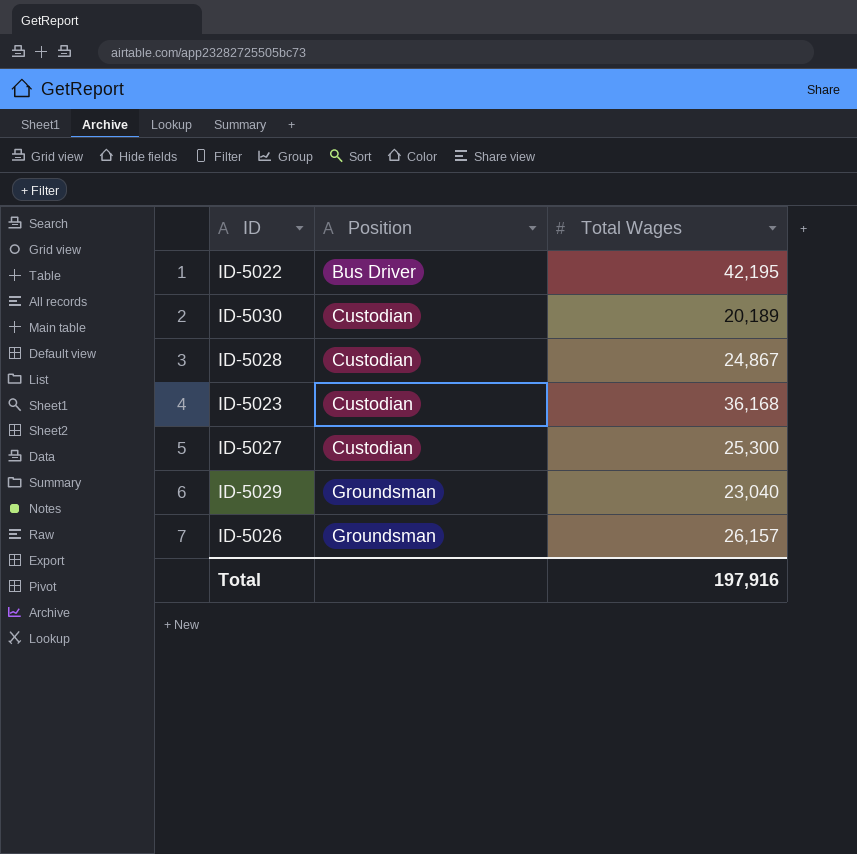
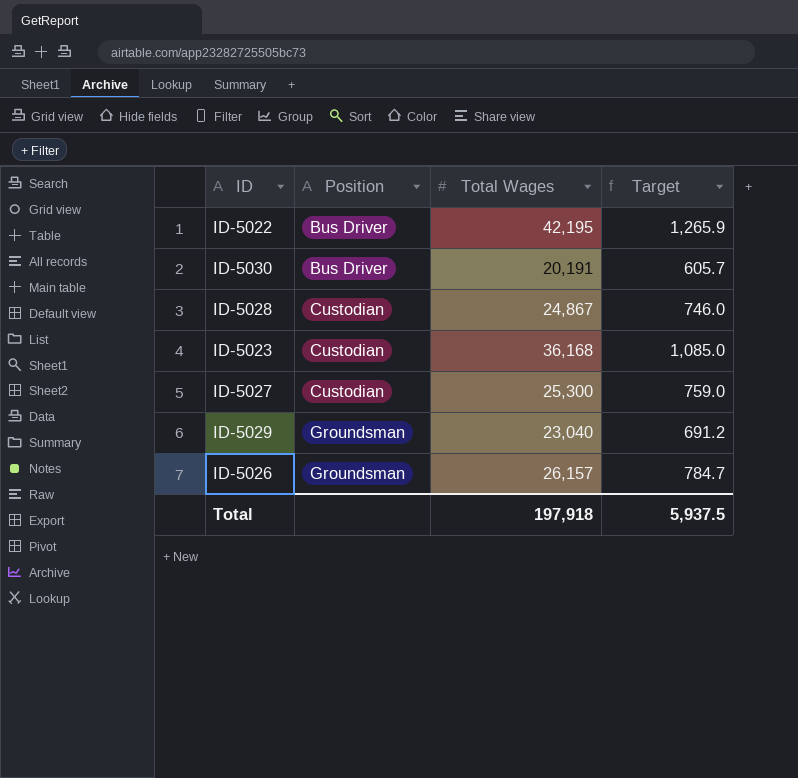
column Target | formula: none -> [Total Wages] * 0.03
ID-5030 | Position: Custodian -> Bus Driver
ID-5030 | Total Wages: 20,189 -> 20,191
Total | Total Wages: 197,916 -> 197,918

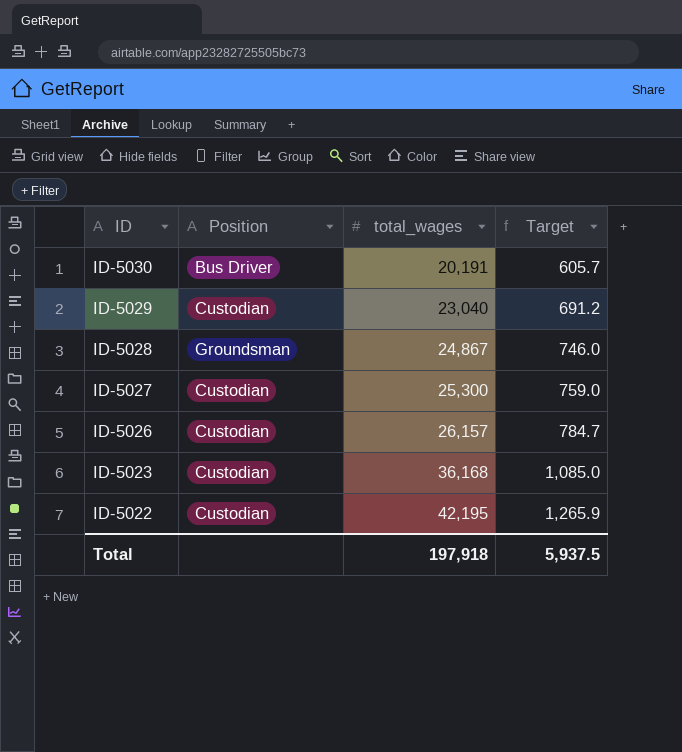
row order: Position ascending -> ID descending
column name: Total Wages -> total_wages
ID-5029 | Position: Groundsman -> Custodian
ID-5028 | Position: Custodian -> Groundsman
ID-5026 | Position: Groundsman -> Custodian
ID-5022 | Position: Bus Driver -> Custodian

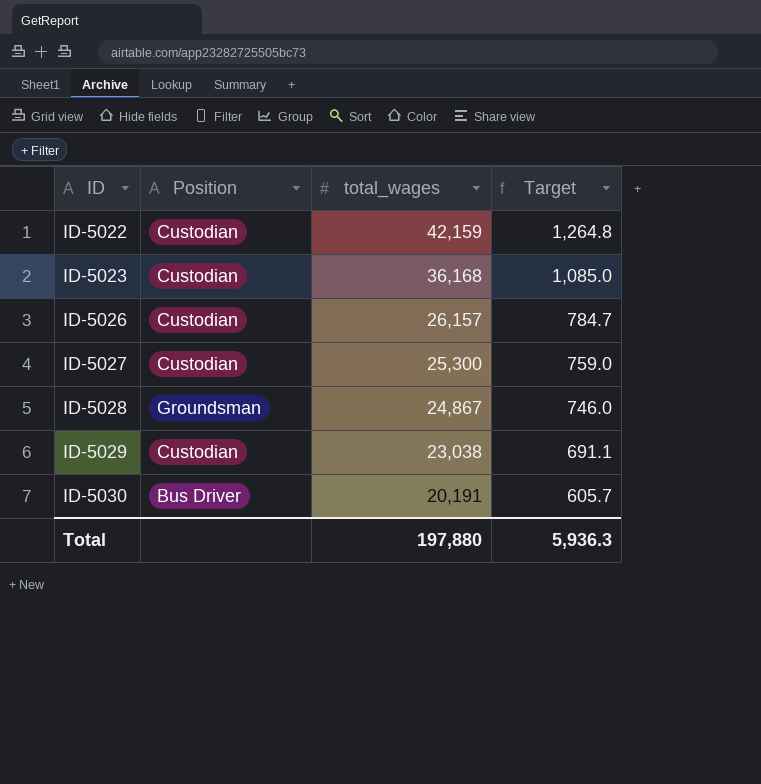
row order: ID descending -> ID ascending
ID-5022 | total_wages: 42,195 -> 42,159
ID-5022 | Target: 1,265.9 -> 1,264.8
ID-5029 | total_wages: 23,040 -> 23,038
ID-5029 | Target: 691.2 -> 691.1
Total | total_wages: 197,918 -> 197,880
Total | Target: 5,937.5 -> 5,936.3

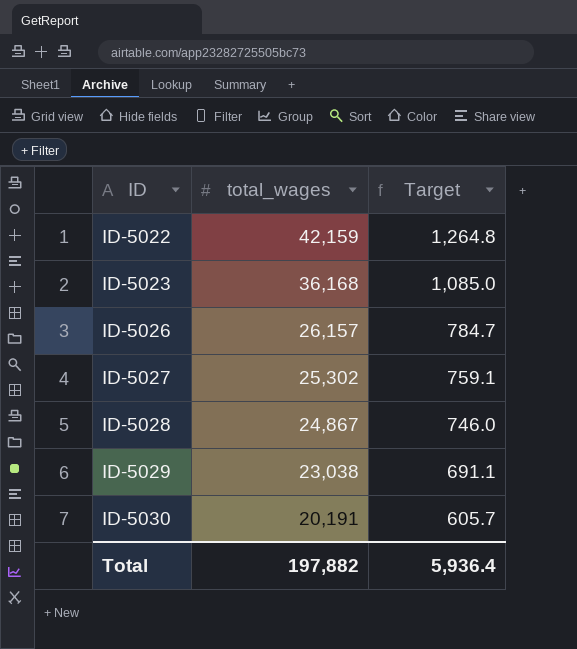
column Position | position: 2 -> none
ID-5027 | total_wages: 25,300 -> 25,302
ID-5027 | Target: 759.0 -> 759.1
Total | total_wages: 197,880 -> 197,882
Total | Target: 5,936.3 -> 5,936.4

